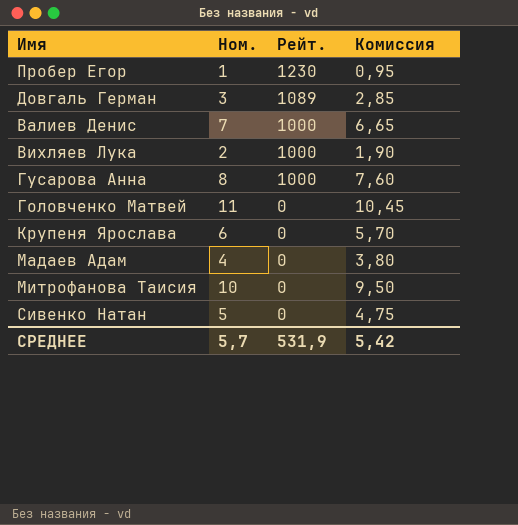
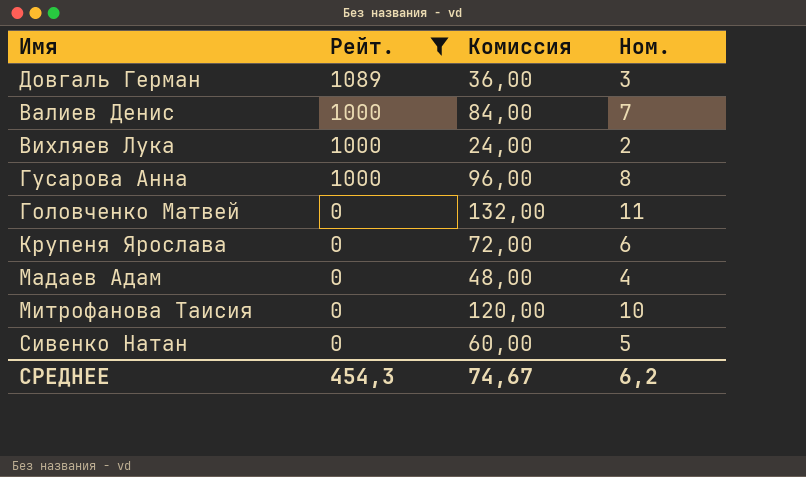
filter: none -> Рейт. != 1230
column Комиссия | formula: [Ном.] * 0,95 -> [Ном.] * 12
column Ном. | position: 2 -> 4
СРЕДНЕЕ | Рейт.: 531,9 -> 454,3
СРЕДНЕЕ | Комиссия: 5,42 -> 74,67
СРЕДНЕЕ | Ном.: 5,7 -> 6,2

